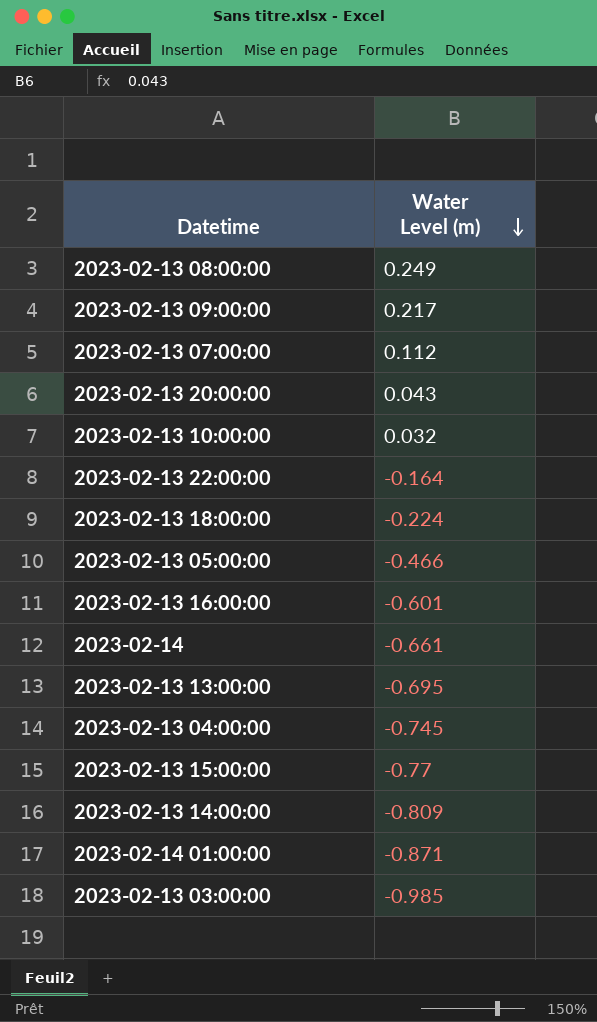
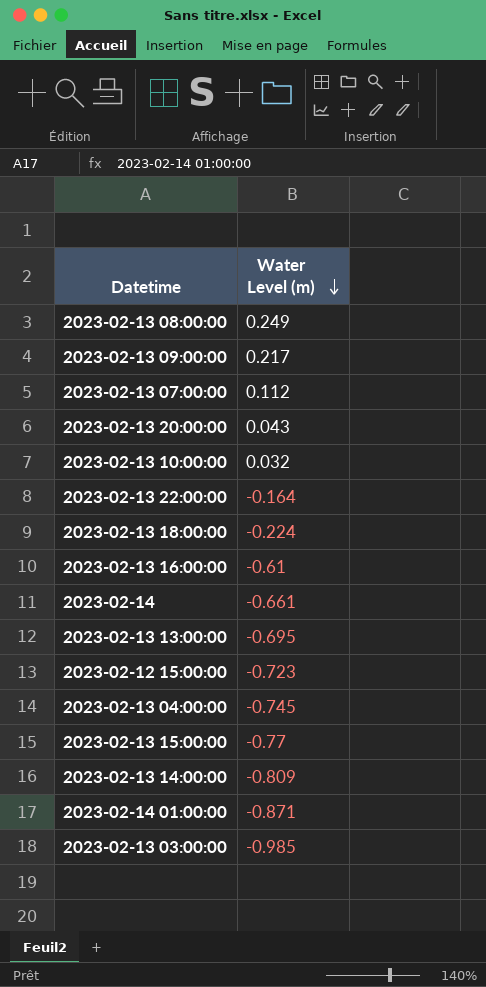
row 2023-02-13 05:00:00: -0.466 -> none
2023-02-13 16:00:00 | Water Level (m): -0.601 -> -0.61
row 2023-02-12 15:00:00: none -> -0.723

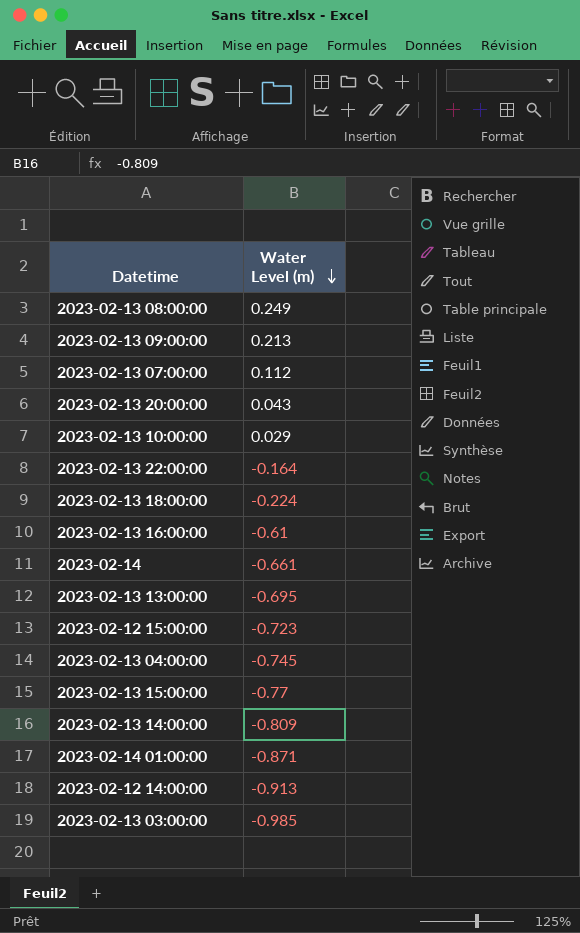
2023-02-13 09:00:00 | Water Level (m): 0.217 -> 0.213
2023-02-13 10:00:00 | Water Level (m): 0.032 -> 0.029
row 2023-02-12 14:00:00: none -> -0.913

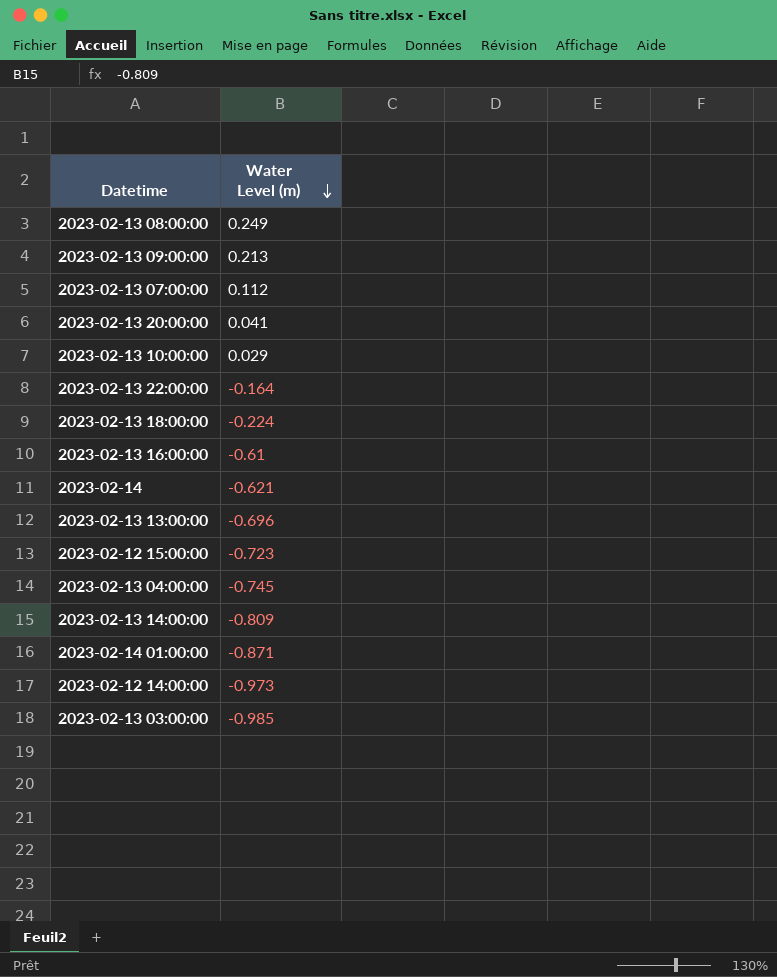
row 2023-02-13 15:00:00: -0.77 -> none
2023-02-13 20:00:00 | Water Level (m): 0.043 -> 0.041
2023-02-14 | Water Level (m): -0.661 -> -0.621
2023-02-13 13:00:00 | Water Level (m): -0.695 -> -0.696
2023-02-12 14:00:00 | Water Level (m): -0.913 -> -0.973

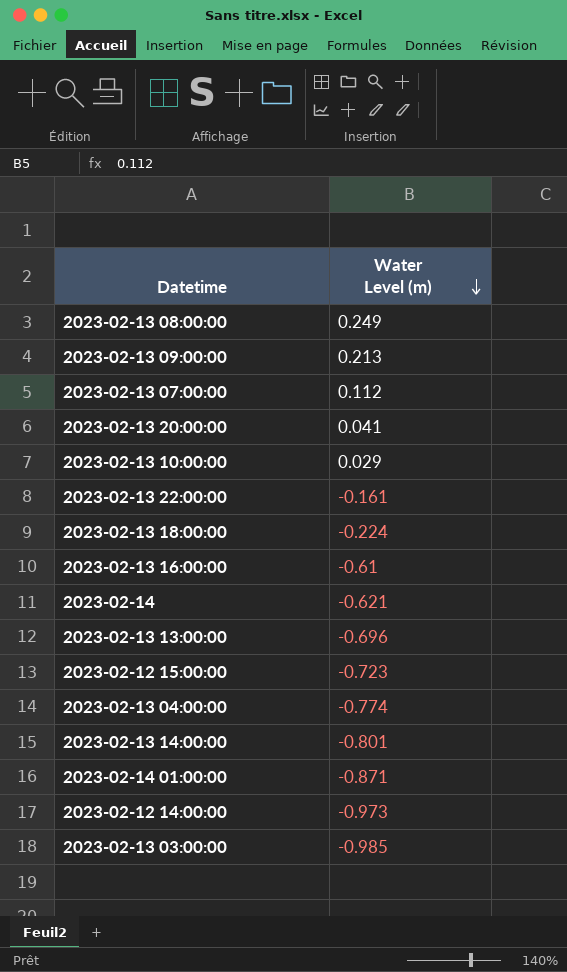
2023-02-13 22:00:00 | Water Level (m): -0.164 -> -0.161
2023-02-13 04:00:00 | Water Level (m): -0.745 -> -0.774
2023-02-13 14:00:00 | Water Level (m): -0.809 -> -0.801

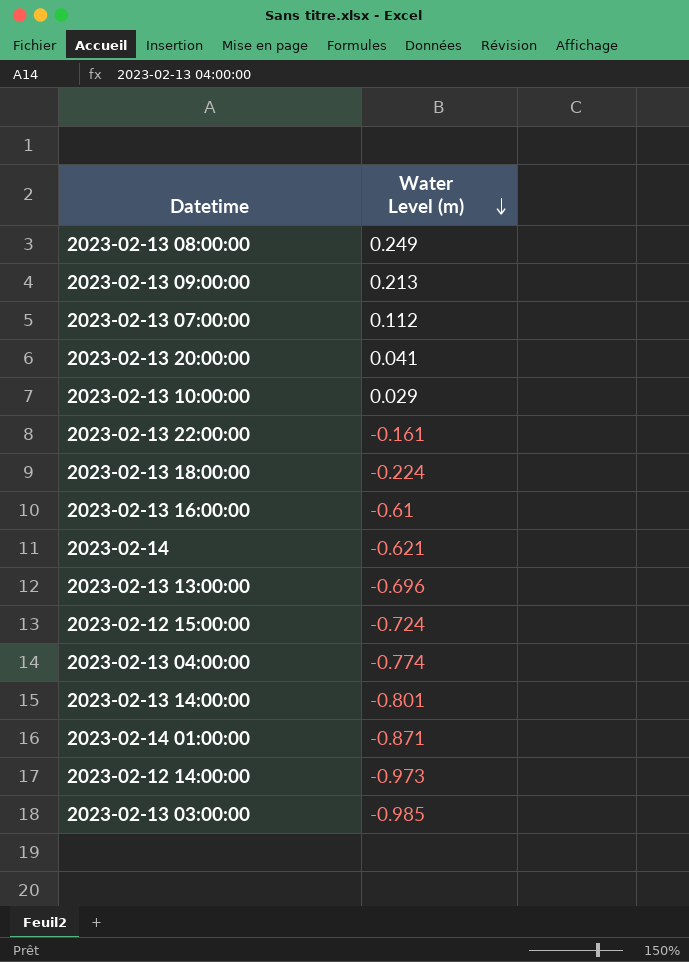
2023-02-12 15:00:00 | Water Level (m): -0.723 -> -0.724

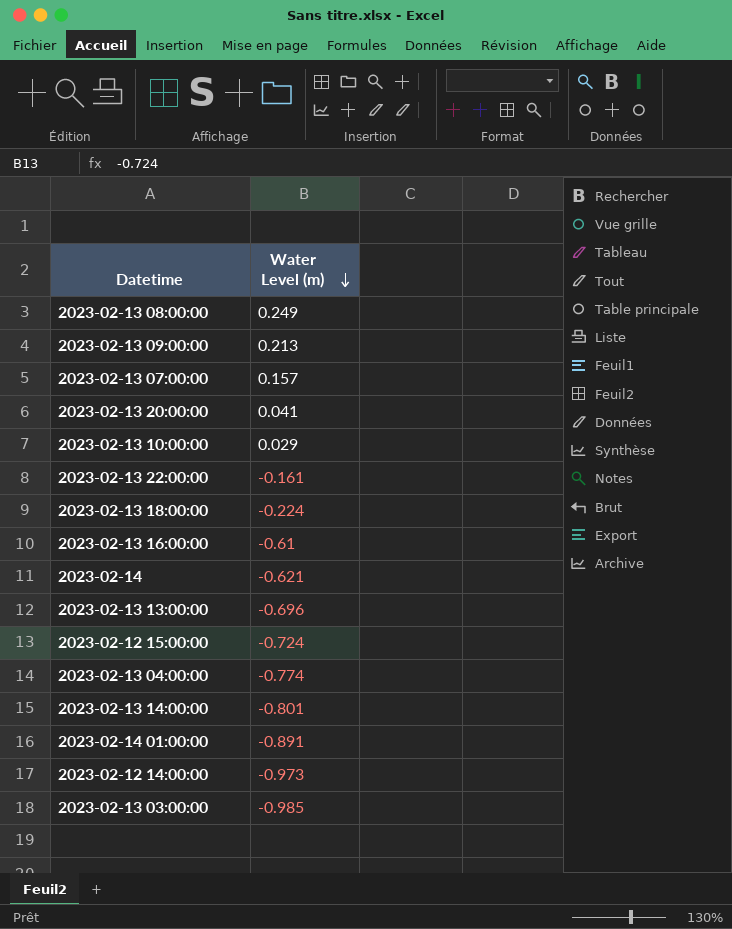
2023-02-13 07:00:00 | Water Level (m): 0.112 -> 0.157
2023-02-14 01:00:00 | Water Level (m): -0.871 -> -0.891

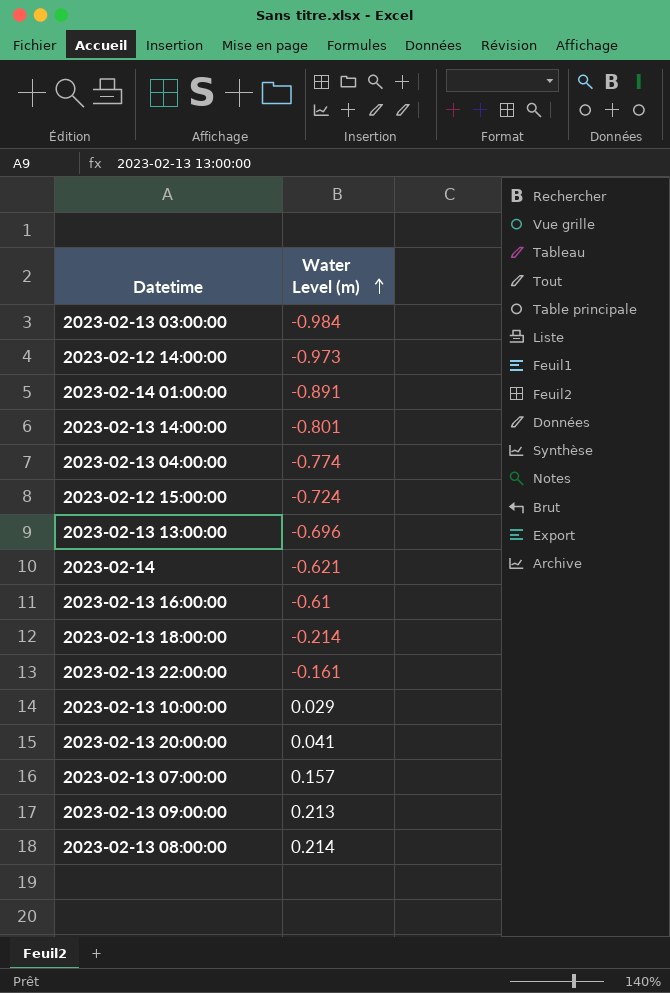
row order: Water Level (m) descending -> Water Level (m) ascending
2023-02-13 03:00:00 | Water Level (m): -0.985 -> -0.984
2023-02-13 18:00:00 | Water Level (m): -0.224 -> -0.214
2023-02-13 08:00:00 | Water Level (m): 0.249 -> 0.214

